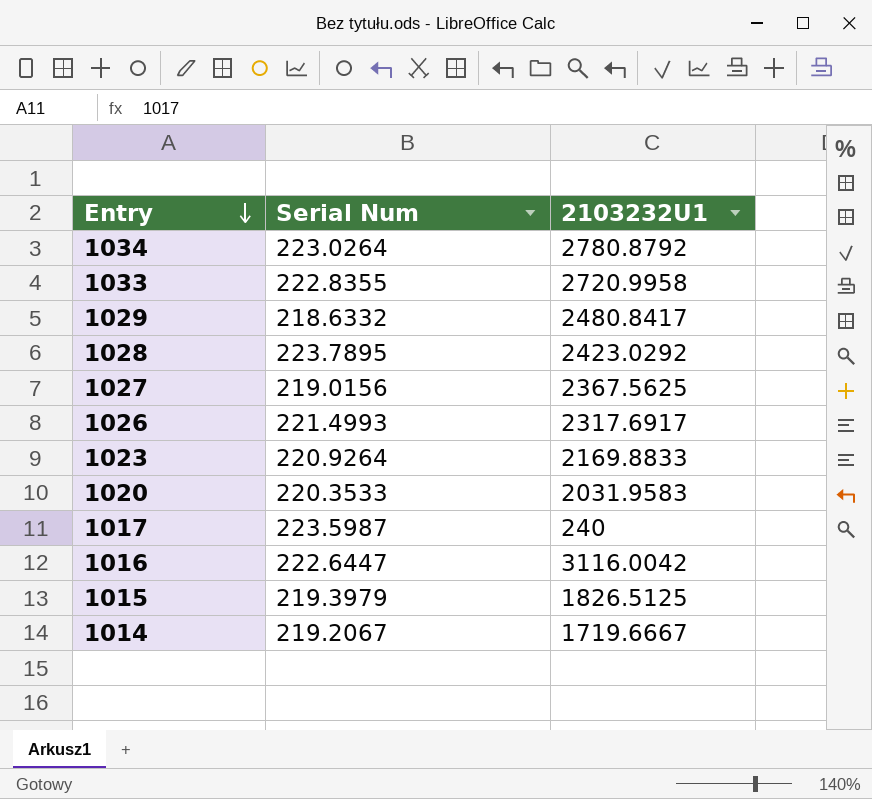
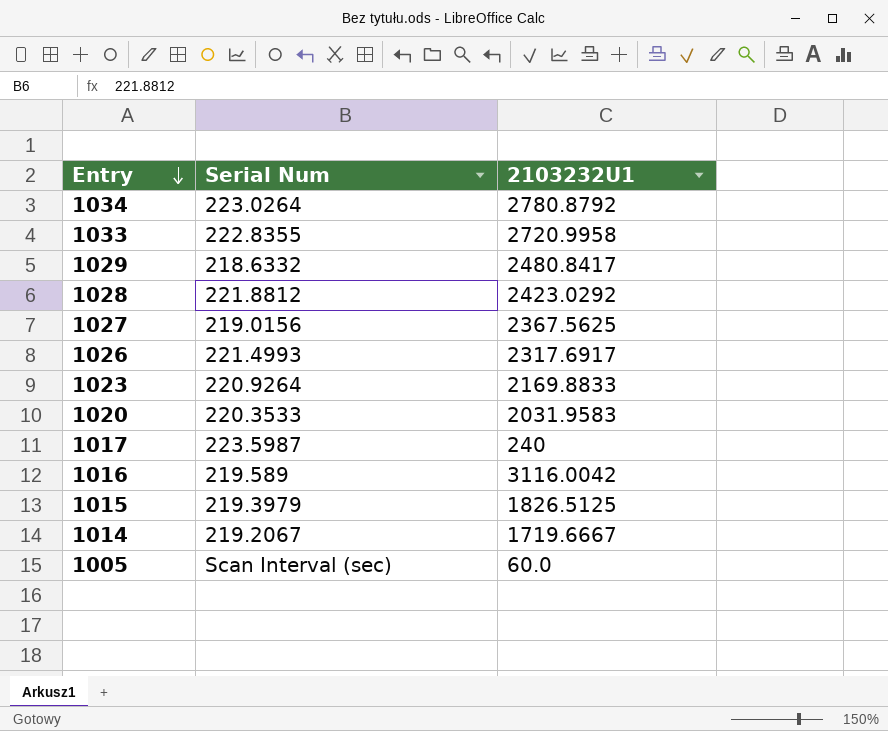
1028 | Serial Num: 223.7895 -> 221.8812
1016 | Serial Num: 222.6447 -> 219.589
row 1005: none -> Scan Interval (sec) | 60.0

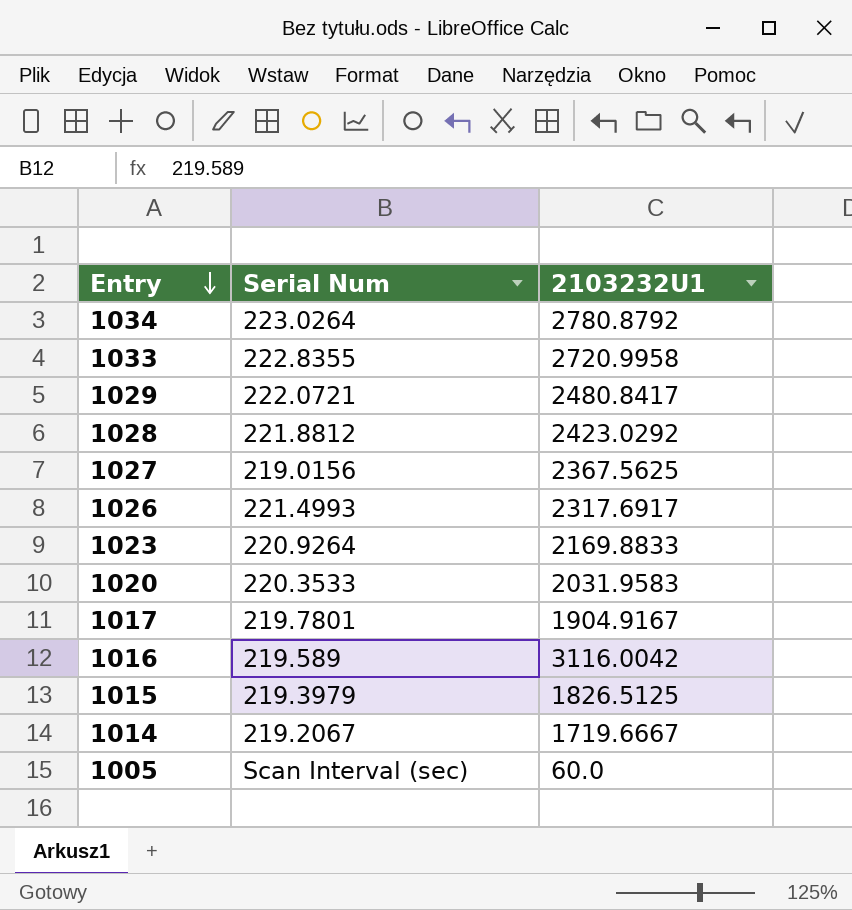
1029 | Serial Num: 218.6332 -> 222.0721
1017 | Serial Num: 223.5987 -> 219.7801
1017 | 2103232U1: 240 -> 1904.9167

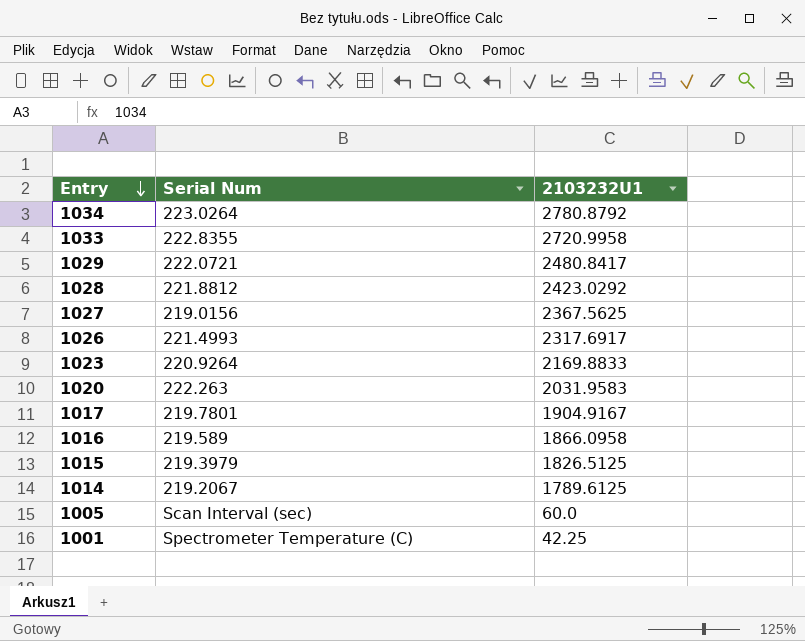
1020 | Serial Num: 220.3533 -> 222.263
1016 | 2103232U1: 3116.0042 -> 1866.0958
1014 | 2103232U1: 1719.6667 -> 1789.6125
row 1001: none -> Spectrometer Temperature (C) | 42.25

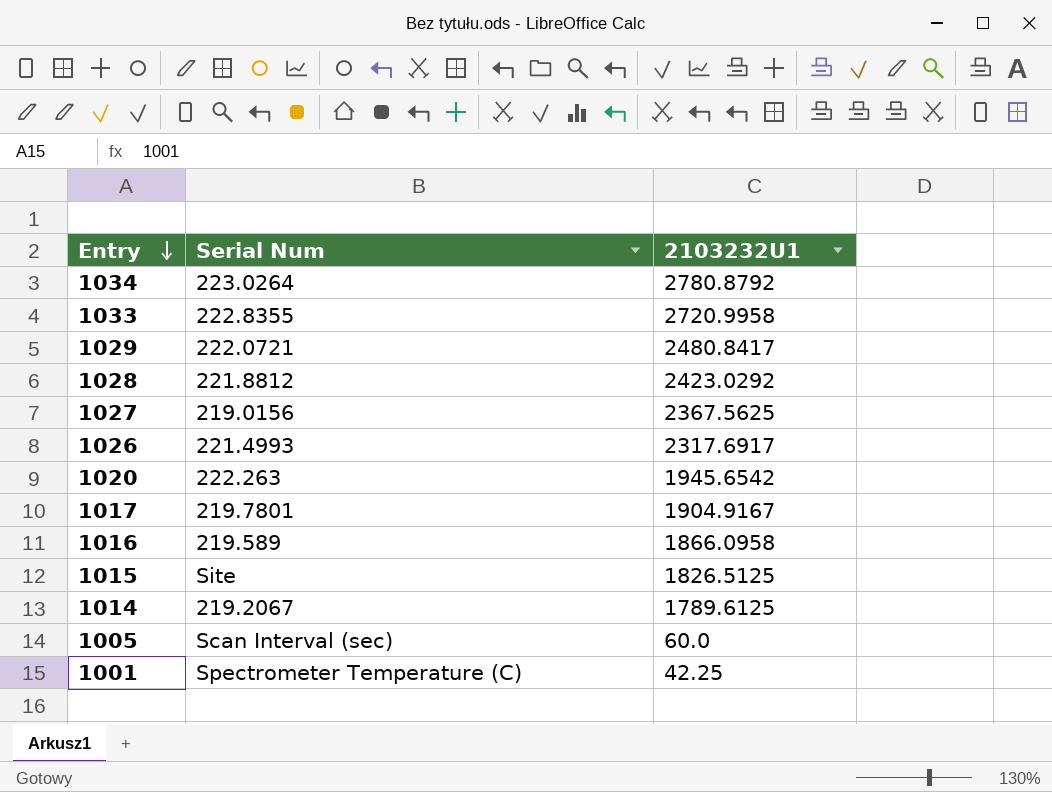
row 1023: 220.9264 | 2169.8833 -> none
1020 | 2103232U1: 2031.9583 -> 1945.6542
1015 | Serial Num: 219.3979 -> Site

